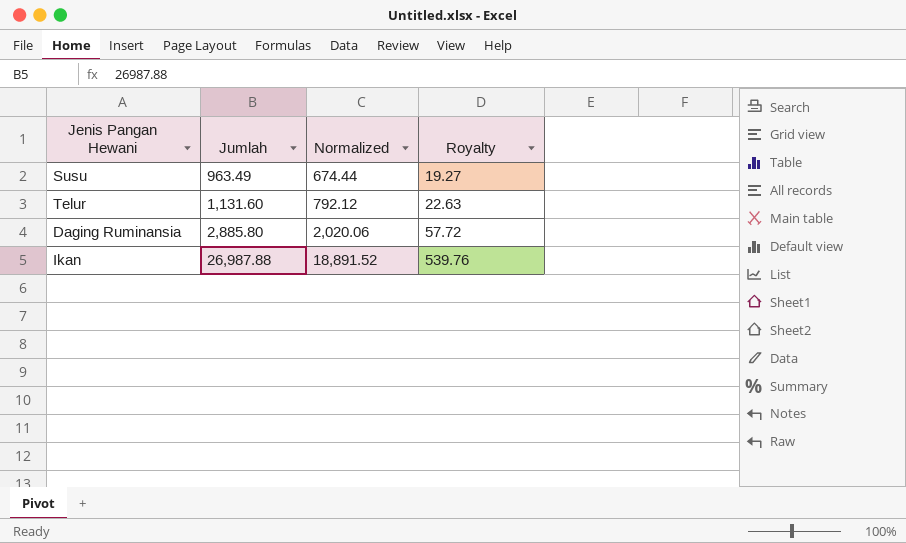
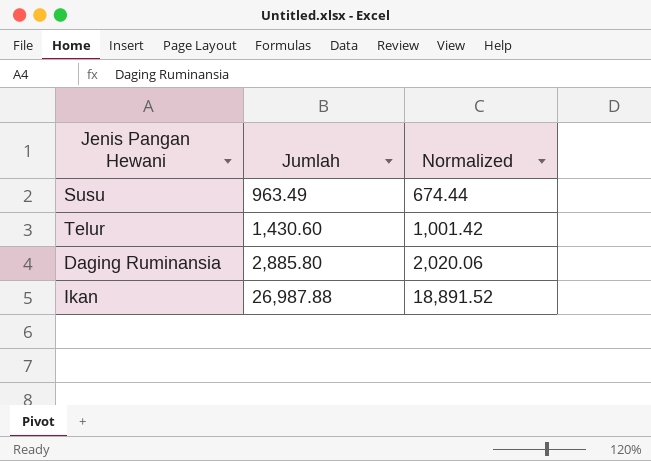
column Royalty | formula: [Jumlah] * 0.02 -> none
Telur | Jumlah: 1,131.60 -> 1,430.60
Telur | Normalized: 792.12 -> 1,001.42

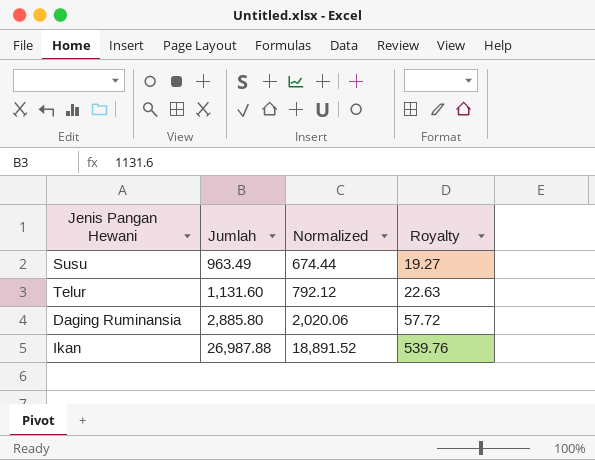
column Royalty | formula: none -> [Jumlah] * 0.02
Telur | Jumlah: 1,430.60 -> 1,131.60
Telur | Normalized: 1,001.42 -> 792.12

